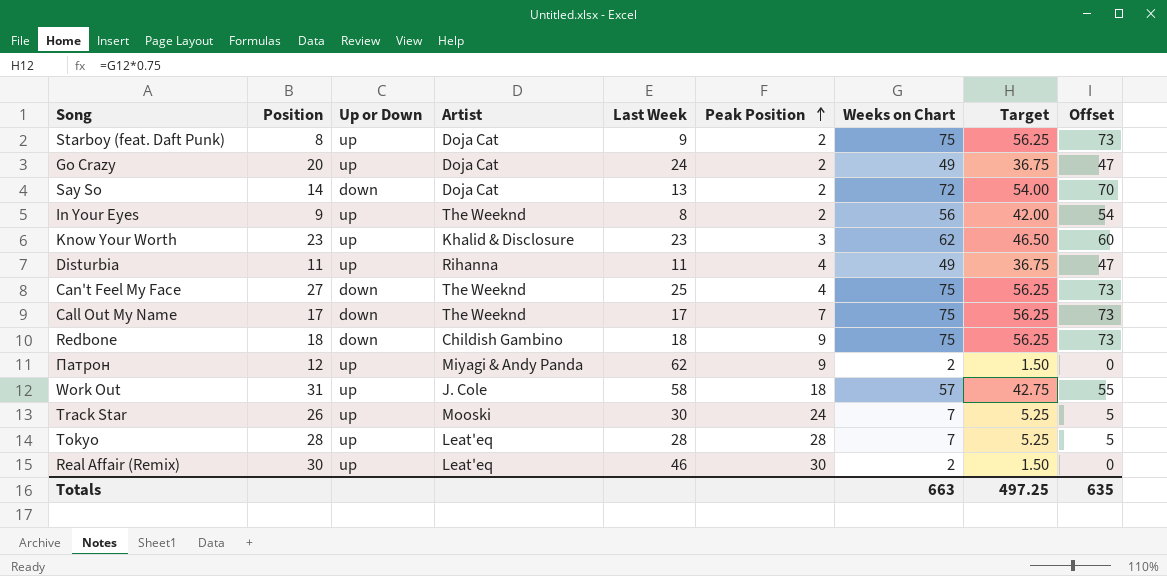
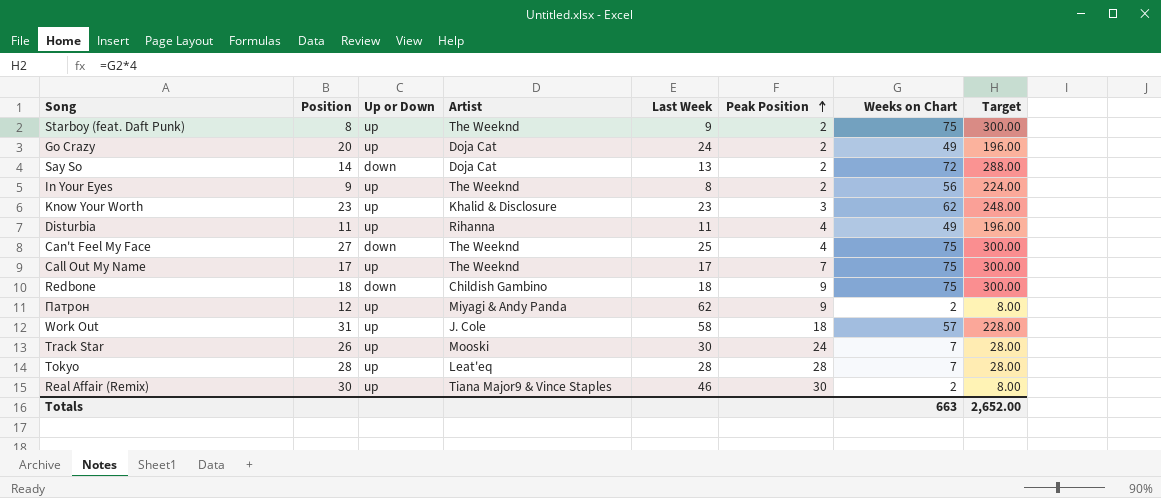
column Offset | formula: [Weeks on Chart] - 2 -> none
column Target | formula: [Weeks on Chart] * 0.75 -> [Weeks on Chart] * 4
Starboy (feat. Daft Punk) | Artist: Doja Cat -> The Weeknd
Call Out My Name | Up or Down: down -> up
Real Affair (Remix) | Artist: Leat'eq -> Tiana Major9 & Vince Staples
Totals | Target: 497.25 -> 2,652.00

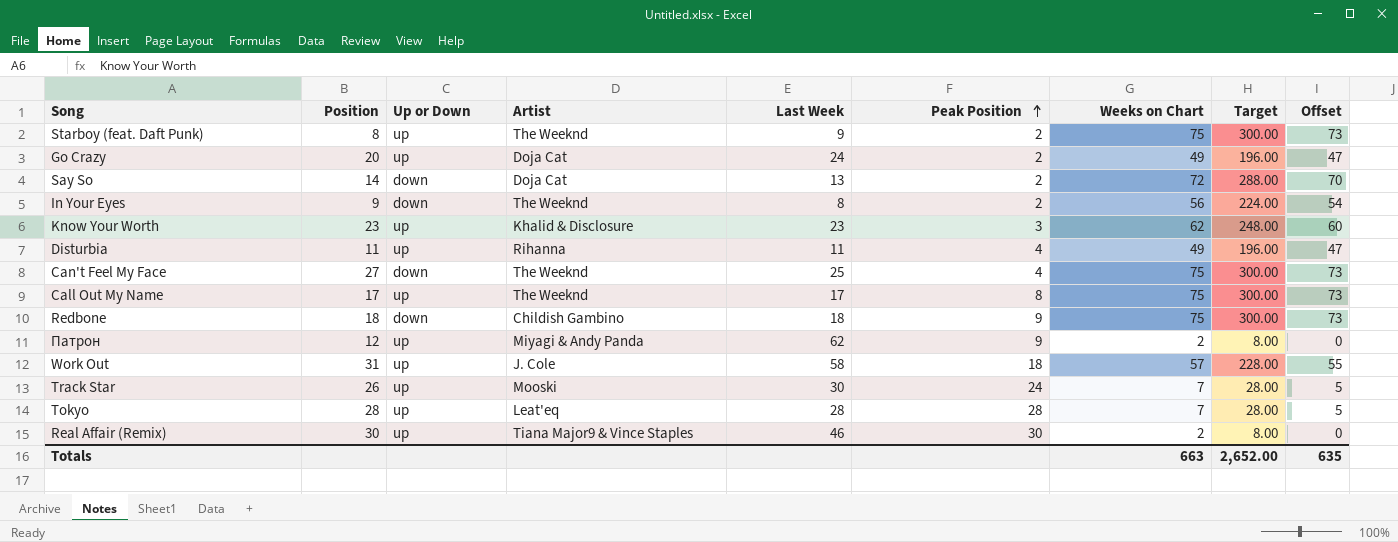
column Offset | formula: none -> [Weeks on Chart] - 2
In Your Eyes | Up or Down: up -> down
Call Out My Name | Peak Position: 7 -> 8

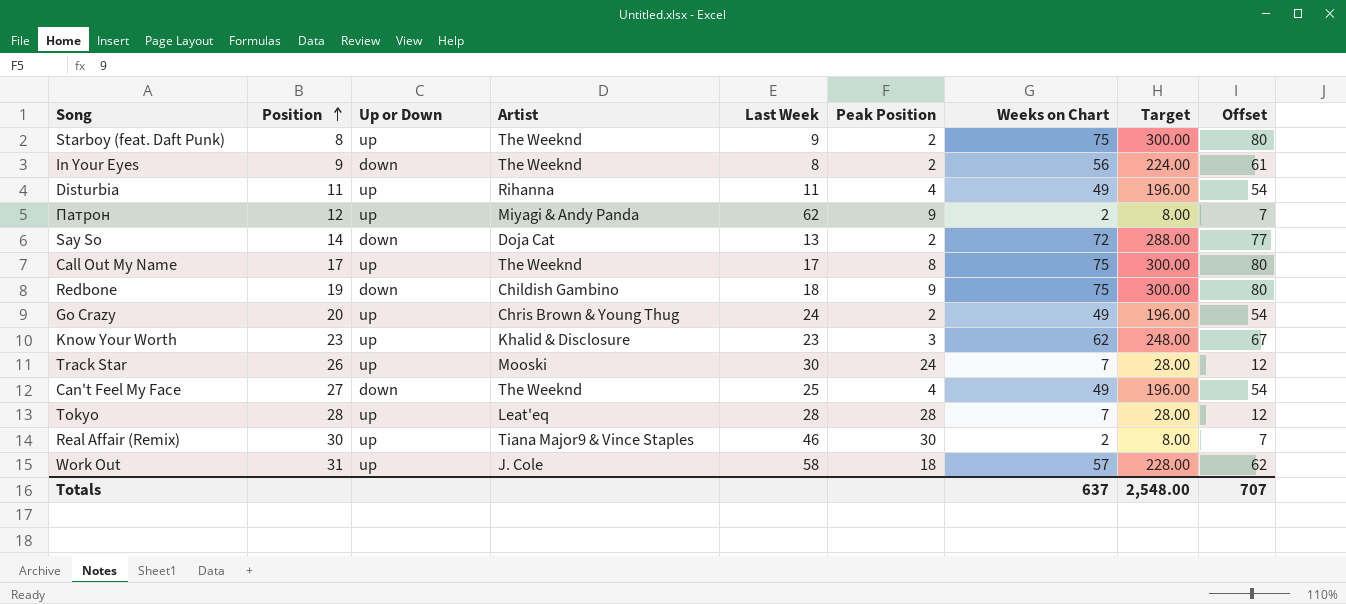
row order: Peak Position ascending -> Position ascending
column Offset | formula: [Weeks on Chart] - 2 -> [Weeks on Chart] + 5
Redbone | Position: 18 -> 19
Go Crazy | Artist: Doja Cat -> Chris Brown & Young Thug
Can't Feel My Face | Weeks on Chart: 75 -> 49
Can't Feel My Face | Target: 300.00 -> 196.00
Totals | Weeks on Chart: 663 -> 637
Totals | Target: 2,652.00 -> 2,548.00
Totals | Offset: 635 -> 707

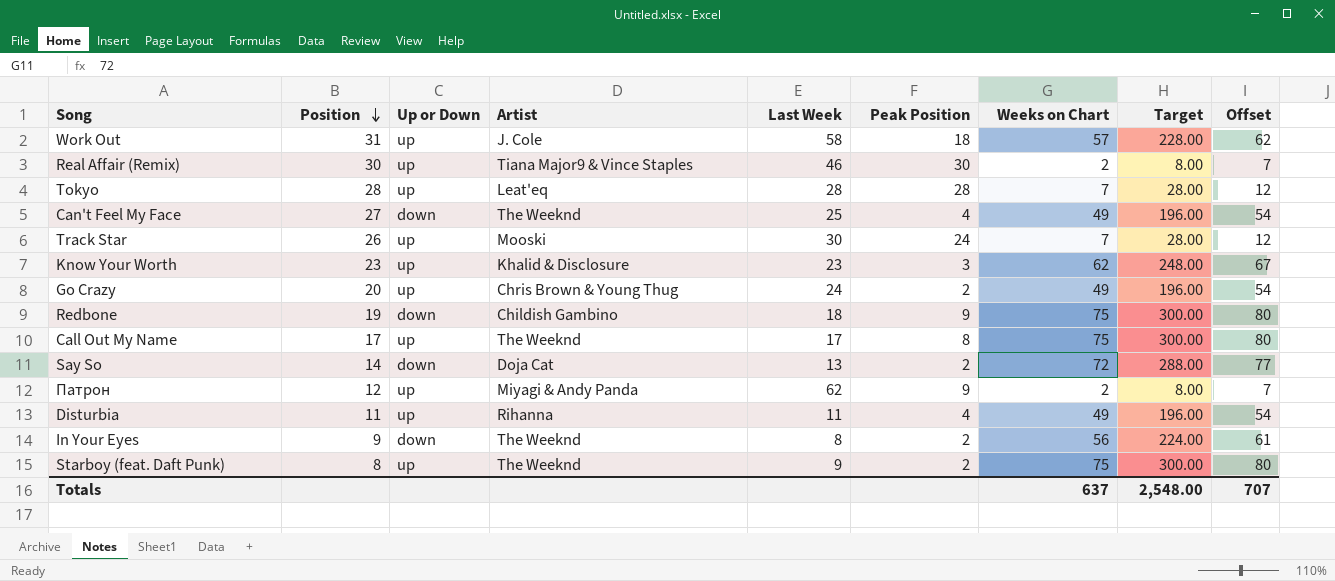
row order: Position ascending -> Position descending

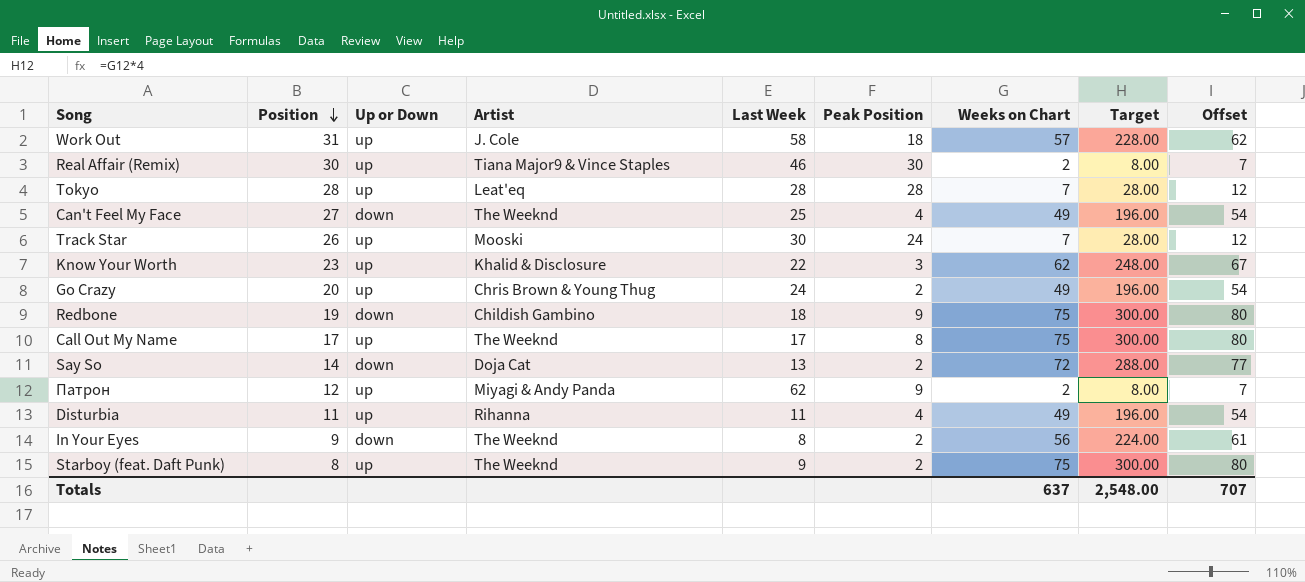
Know Your Worth | Last Week: 23 -> 22

